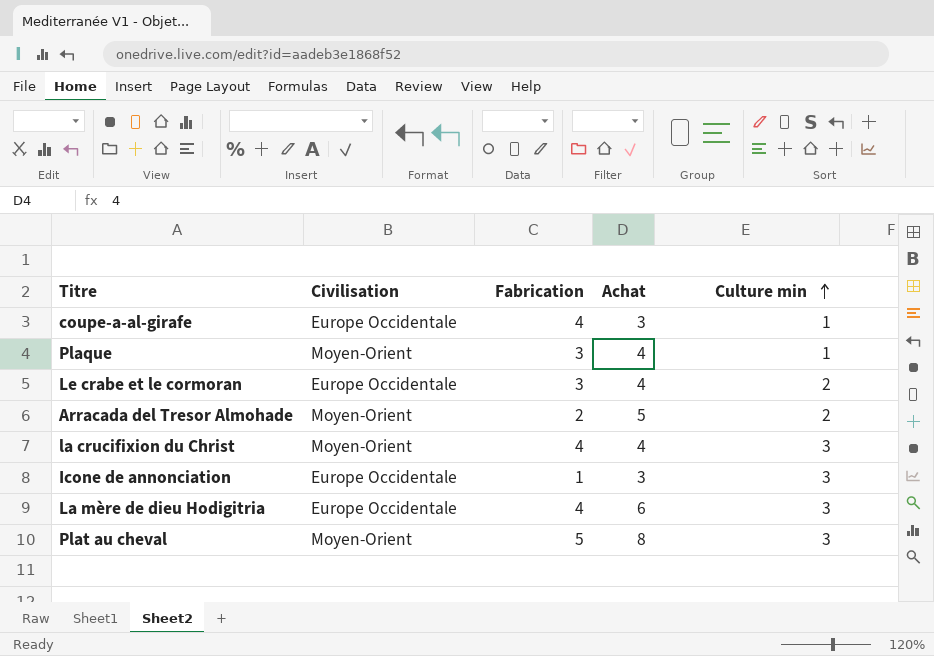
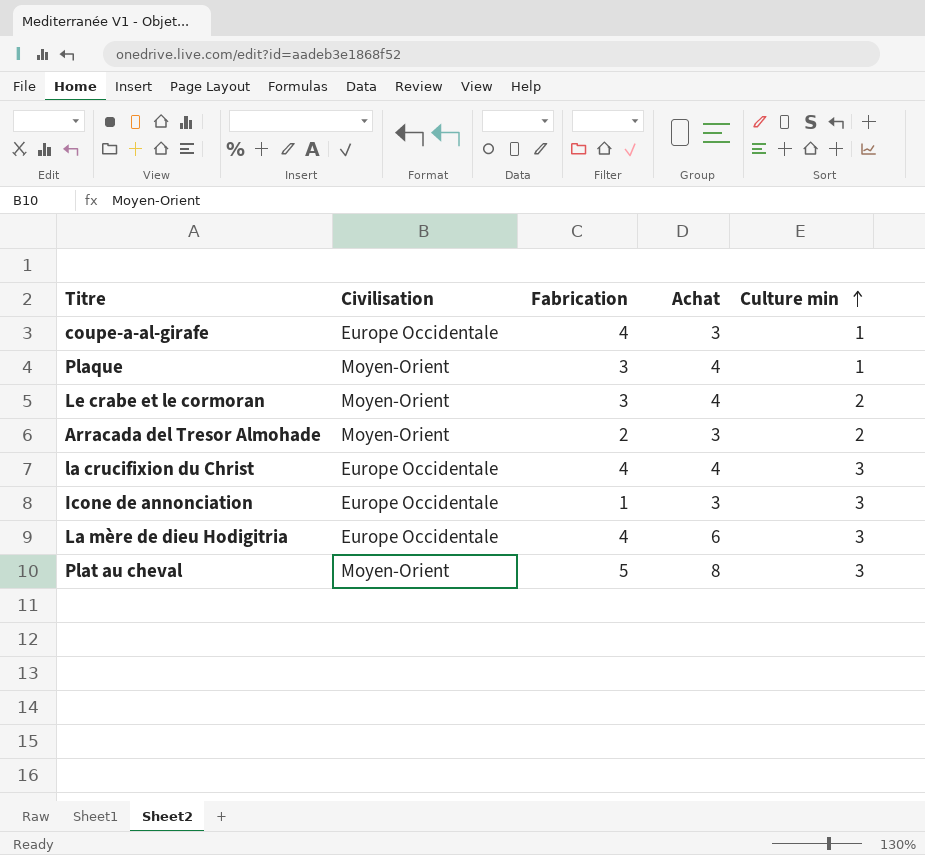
Le crabe et le cormoran | Civilisation: Europe Occidentale -> Moyen-Orient
Arracada del Tresor Almohade | Achat: 5 -> 3
la crucifixion du Christ | Civilisation: Moyen-Orient -> Europe Occidentale

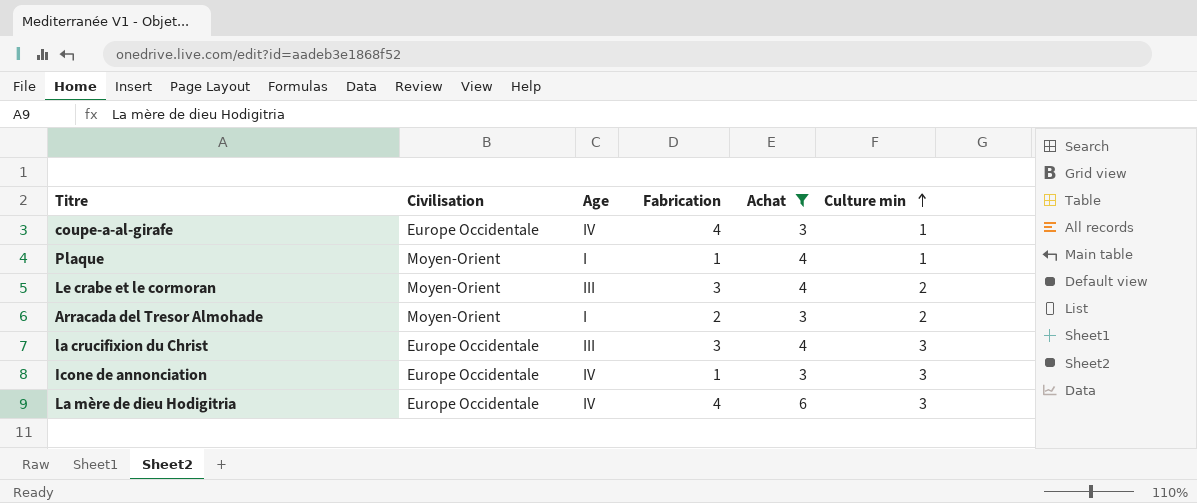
filter: none -> Achat != 8
column Age | position: none -> 3
Plaque | Fabrication: 3 -> 1
la crucifixion du Christ | Fabrication: 4 -> 3

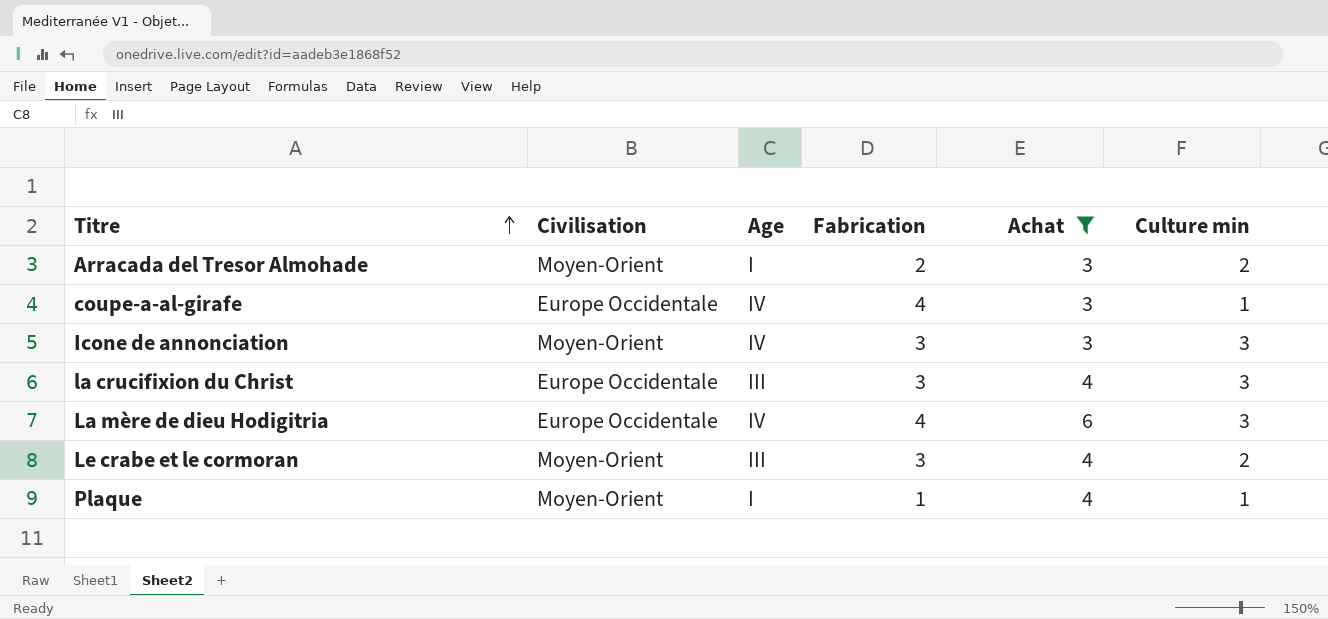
row order: Culture min ascending -> Titre ascending
Icone de annonciation | Civilisation: Europe Occidentale -> Moyen-Orient
Icone de annonciation | Fabrication: 1 -> 3

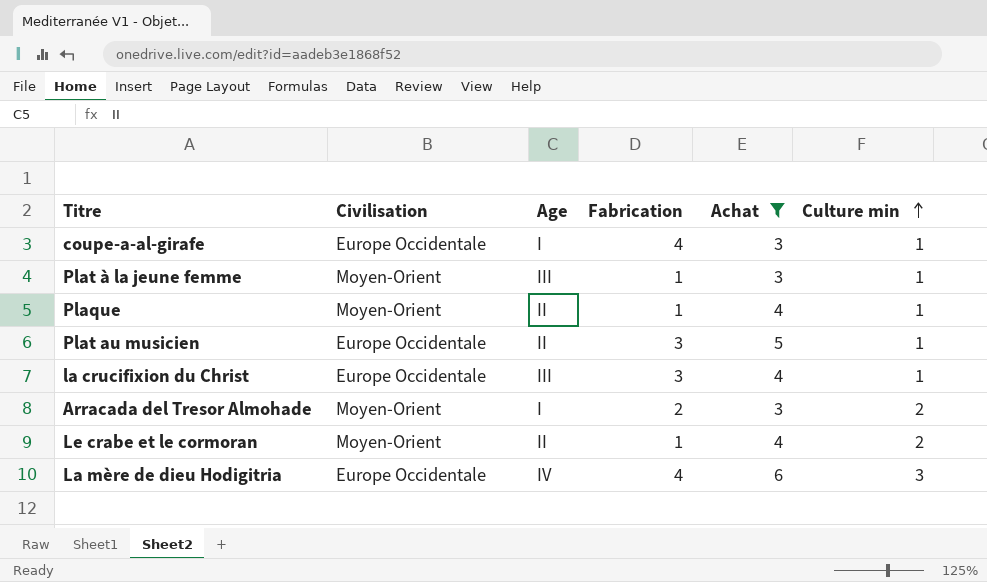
row order: Titre ascending -> Culture min ascending
row Icone de annonciation: Moyen-Orient | IV | 3 | 3 | 3 -> none
coupe-a-al-girafe | Age: IV -> I
row Plat à la jeune femme: none -> Moyen-Orient | III | 1 | 3 | 1
Plaque | Age: I -> II
row Plat au musicien: none -> Europe Occidentale | II | 3 | 5 | 1
la crucifixion du Christ | Culture min: 3 -> 1
Le crabe et le cormoran | Age: III -> II
Le crabe et le cormoran | Fabrication: 3 -> 1

